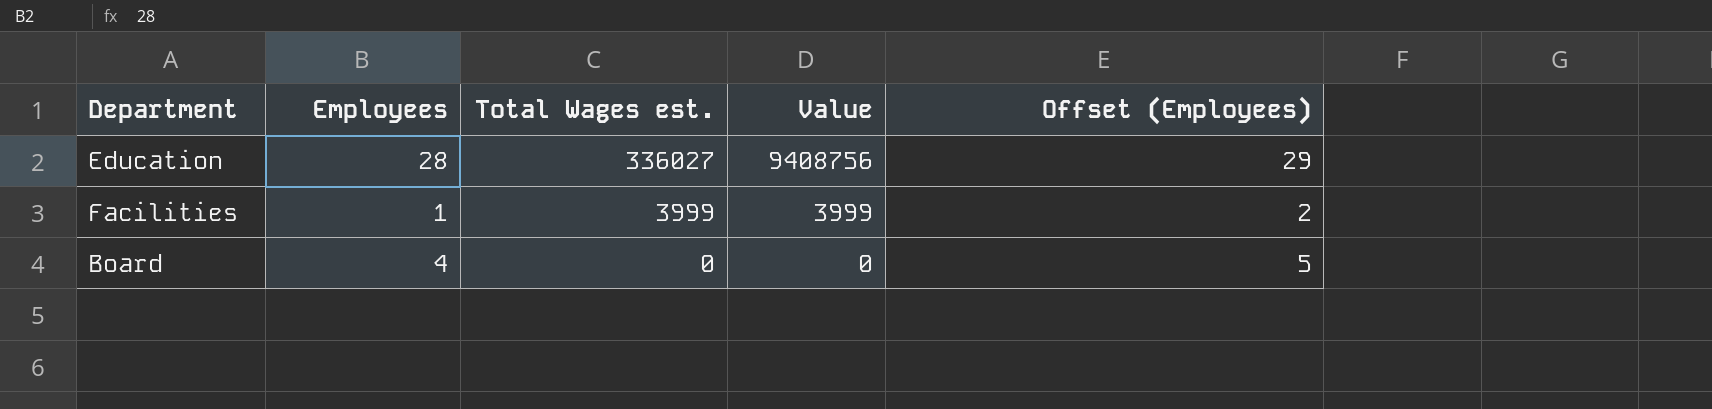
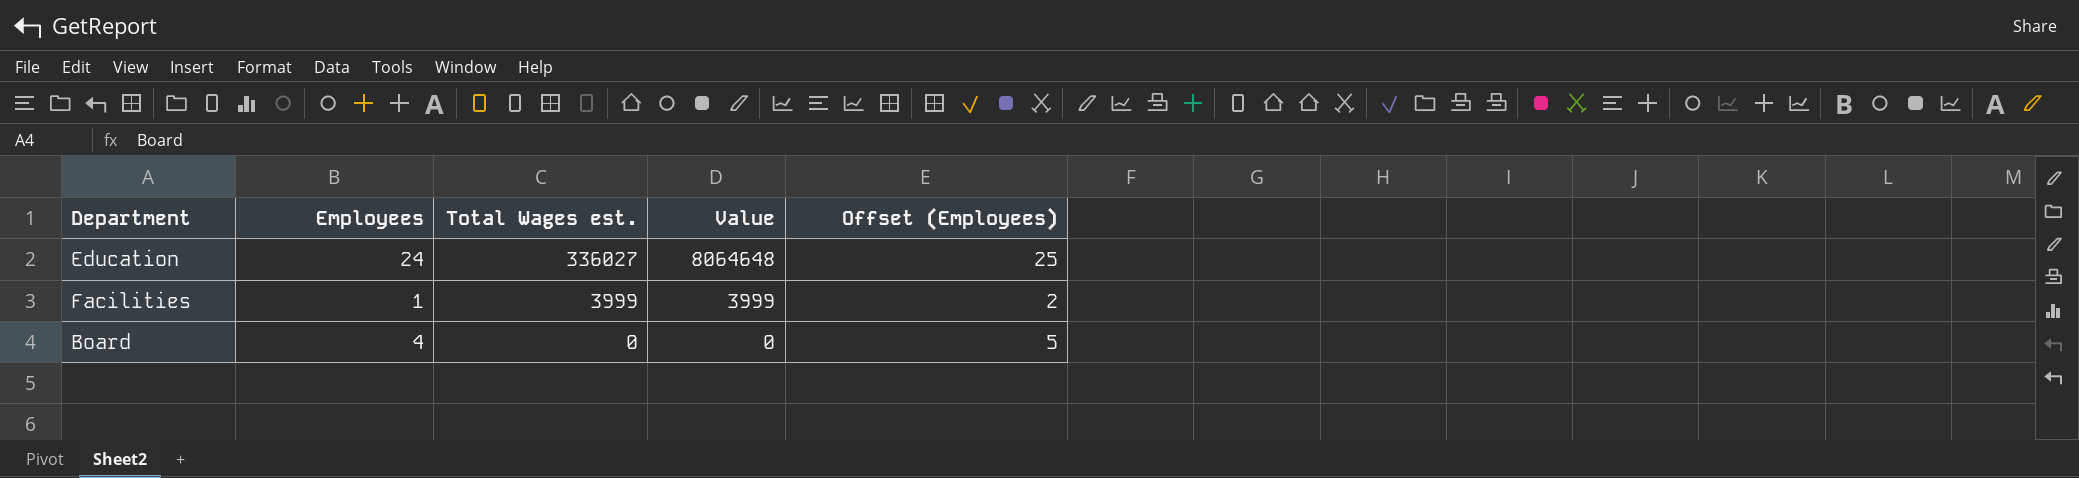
Education | Employees: 28 -> 24
Education | Value: 9408756 -> 8064648
Education | Offset (Employees): 29 -> 25

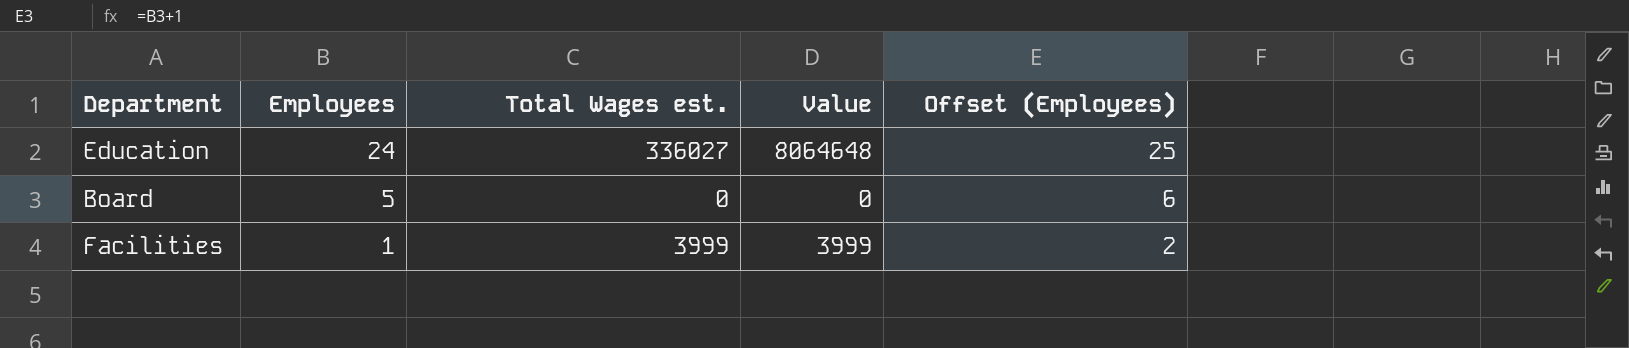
row order: Total Wages est. descending -> Employees descending
Board | Employees: 4 -> 5
Board | Offset (Employees): 5 -> 6

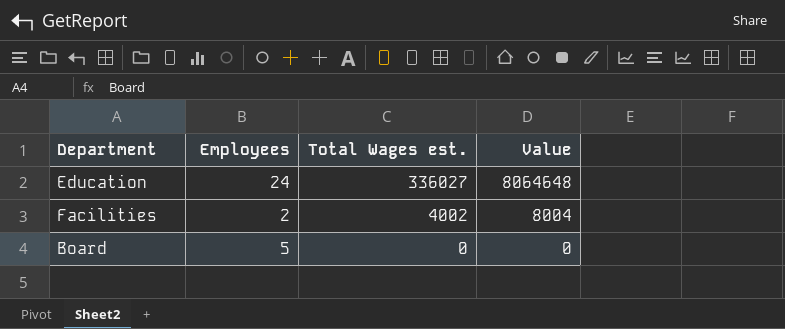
row order: Employees descending -> Total Wages est. descending
column Offset (Employees) | formula: [Employees] + 1 -> none
Facilities | Employees: 1 -> 2
Facilities | Total Wages est.: 3999 -> 4002
Facilities | Value: 3999 -> 8004

